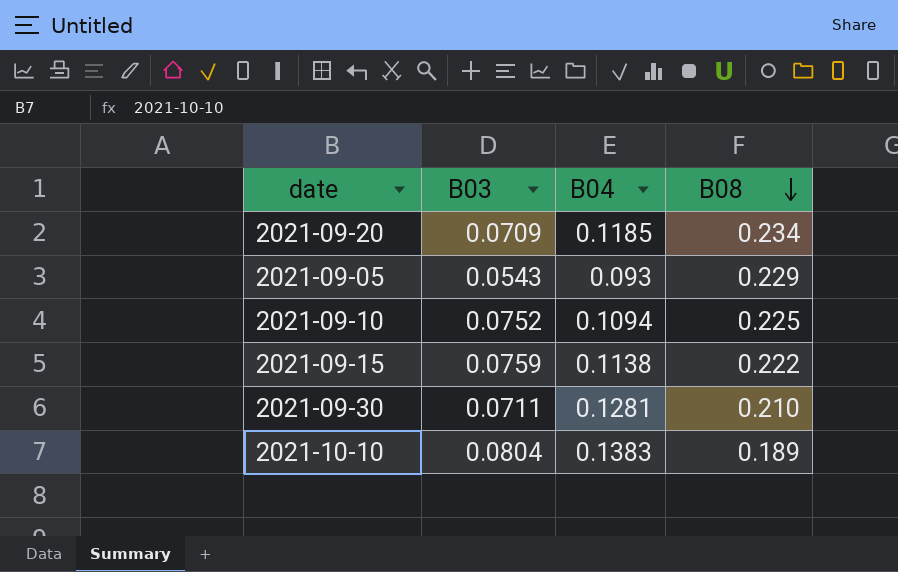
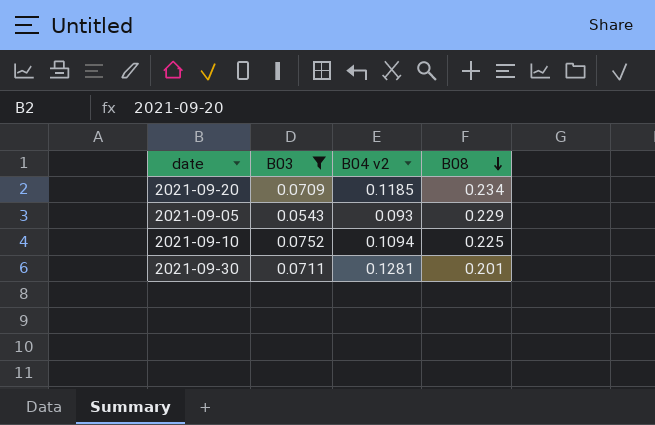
filter: none -> B03 <= 0.0752
column name: B04 -> B04 v2
2021-09-30 | B08: 0.210 -> 0.201

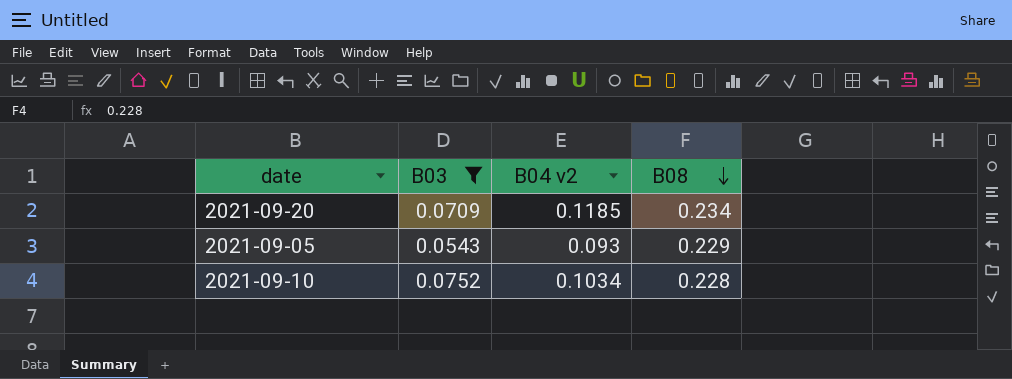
row 2021-09-30: 0.0711 | 0.1281 | 0.201 -> none
2021-09-10 | B04 v2: 0.1094 -> 0.1034
2021-09-10 | B08: 0.225 -> 0.228

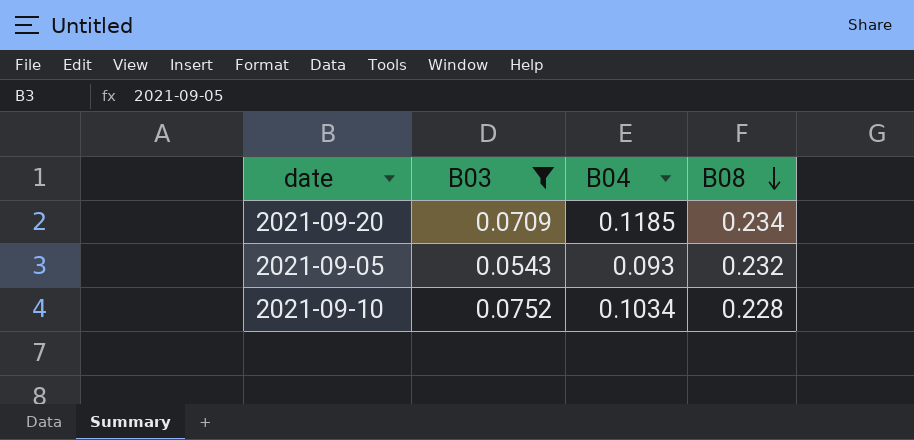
column name: B04 v2 -> B04
2021-09-05 | B08: 0.229 -> 0.232

